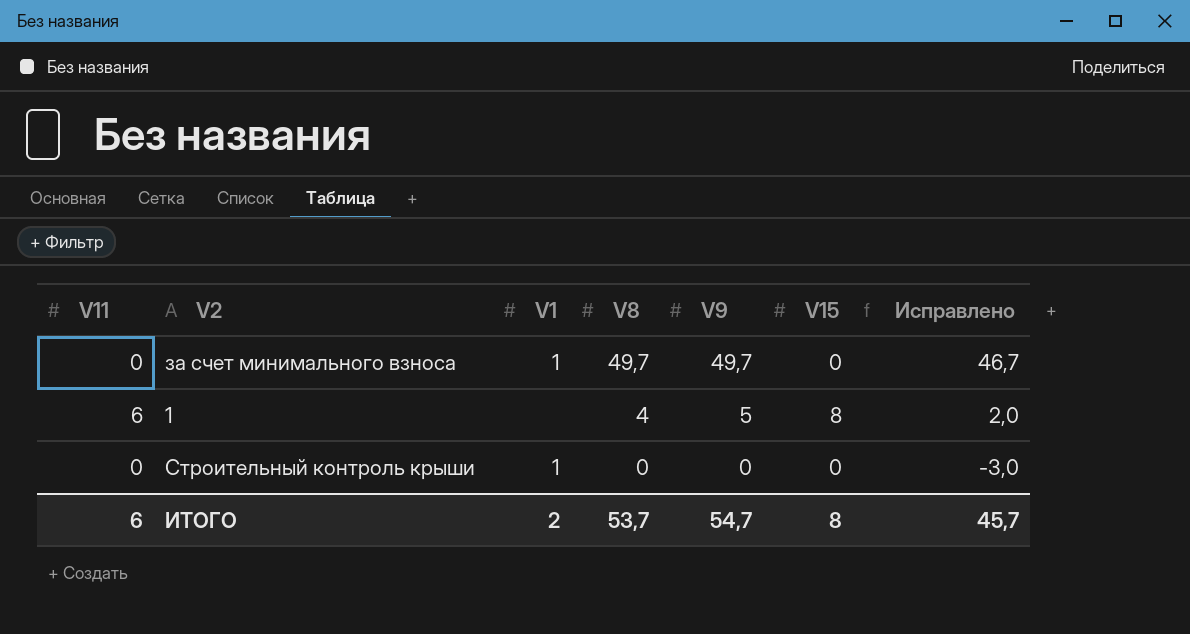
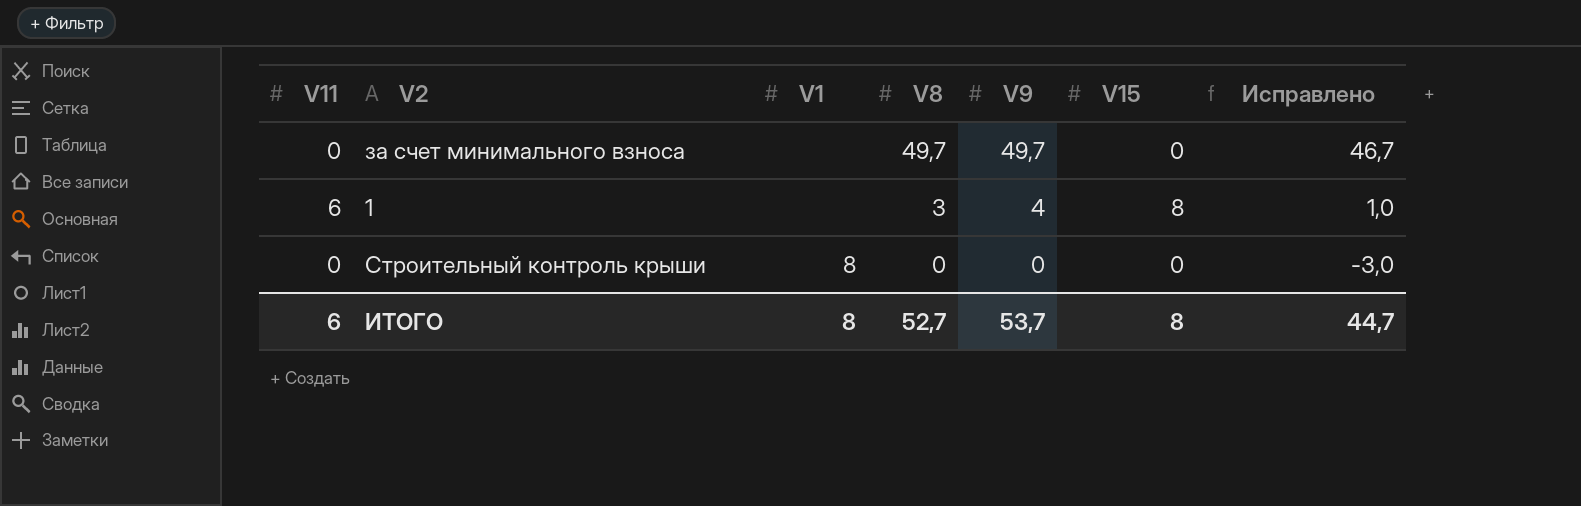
за счет минимального взноса | V1: 1 -> none
1 | V8: 4 -> 3
1 | V9: 5 -> 4
1 | Исправлено: 2,0 -> 1,0
Строительный контроль крыши | V1: 1 -> 8
ИТОГО | V1: 2 -> 8
ИТОГО | V8: 53,7 -> 52,7
ИТОГО | V9: 54,7 -> 53,7
ИТОГО | Исправлено: 45,7 -> 44,7

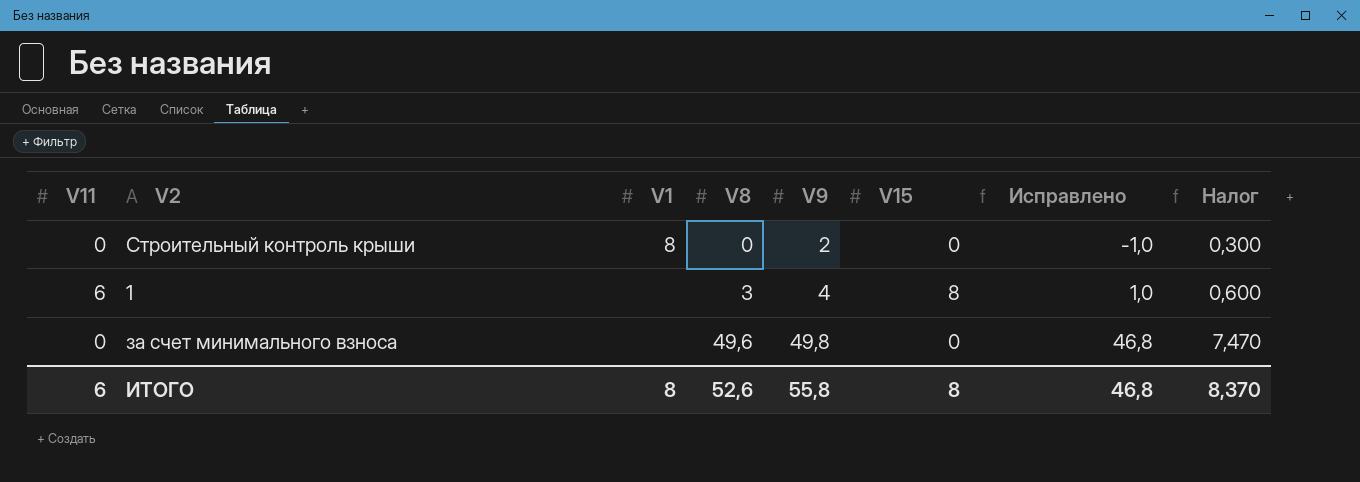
row order: V8 descending -> V8 ascending
column Налог | formula: none -> [V9] * 0,15
Строительный контроль крыши | V9: 0 -> 2
Строительный контроль крыши | Исправлено: -3,0 -> -1,0
за счет минимального взноса | V8: 49,7 -> 49,6
за счет минимального взноса | V9: 49,7 -> 49,8
за счет минимального взноса | Исправлено: 46,7 -> 46,8
ИТОГО | V8: 52,7 -> 52,6
ИТОГО | V9: 53,7 -> 55,8
ИТОГО | Исправлено: 44,7 -> 46,8

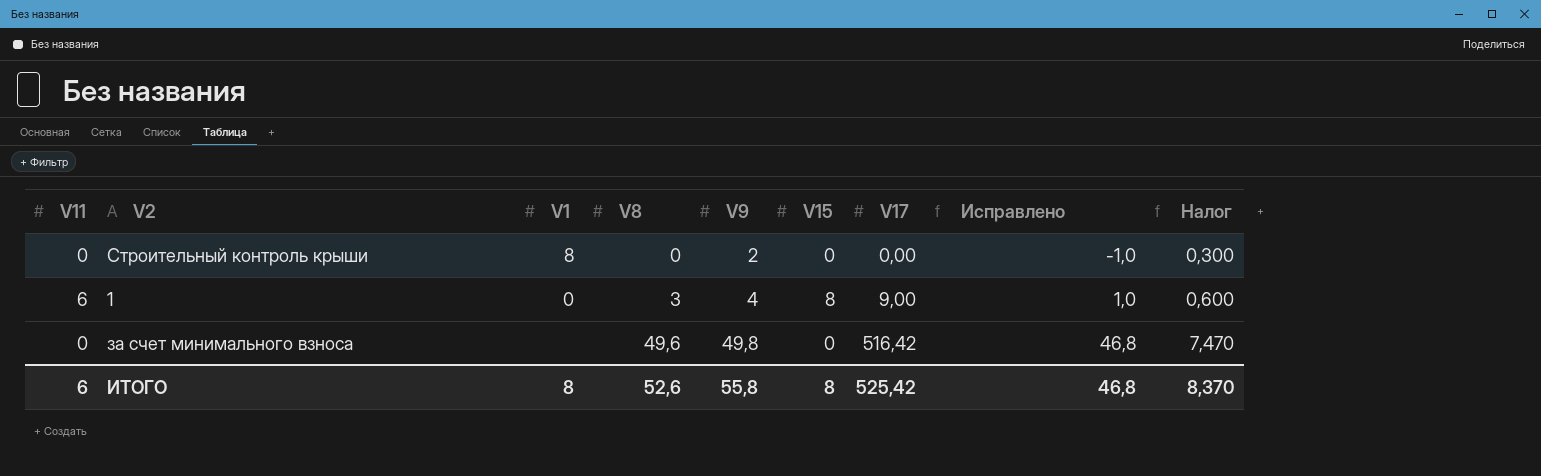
column V17 | position: none -> 7
1 | V1: none -> 0

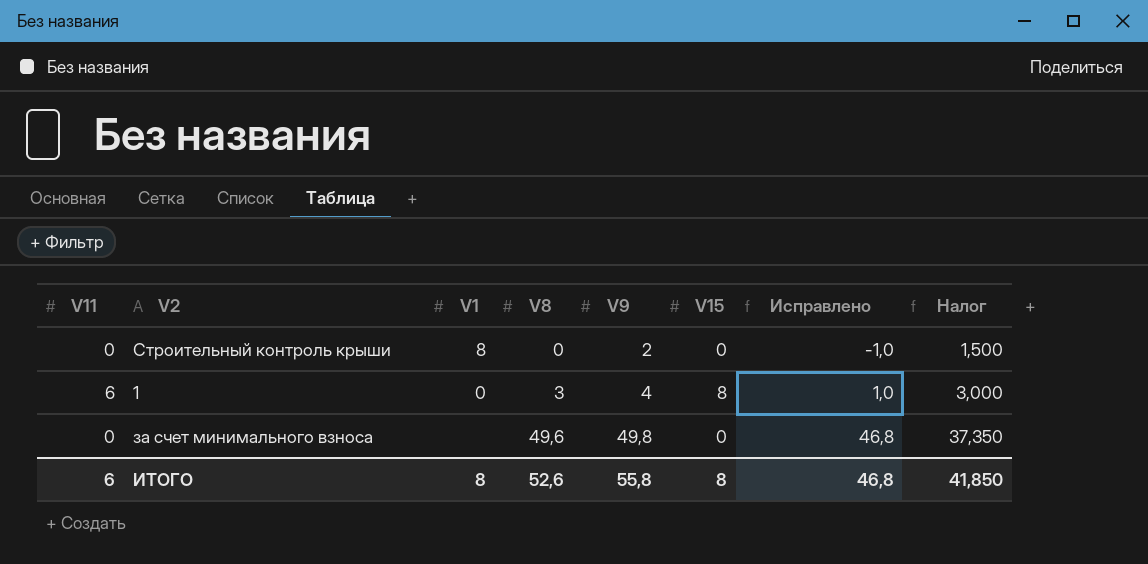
column V17 | position: 7 -> none
column Налог | formula: [V9] * 0,15 -> [V9] * 0,75
ИТОГО | Налог: 8,370 -> 41,850

